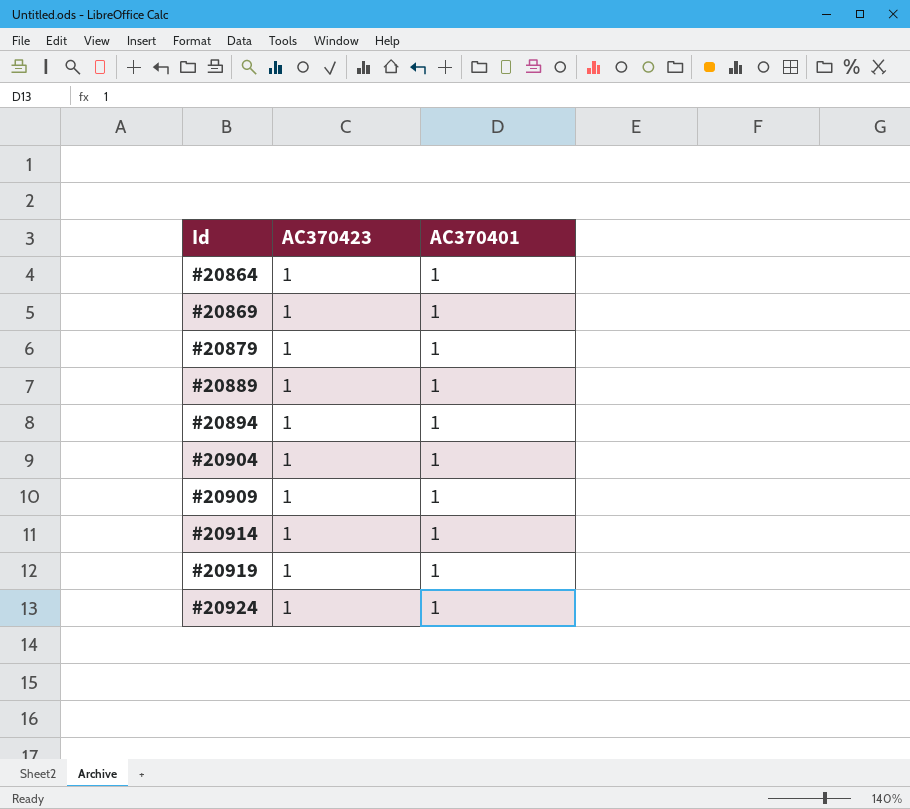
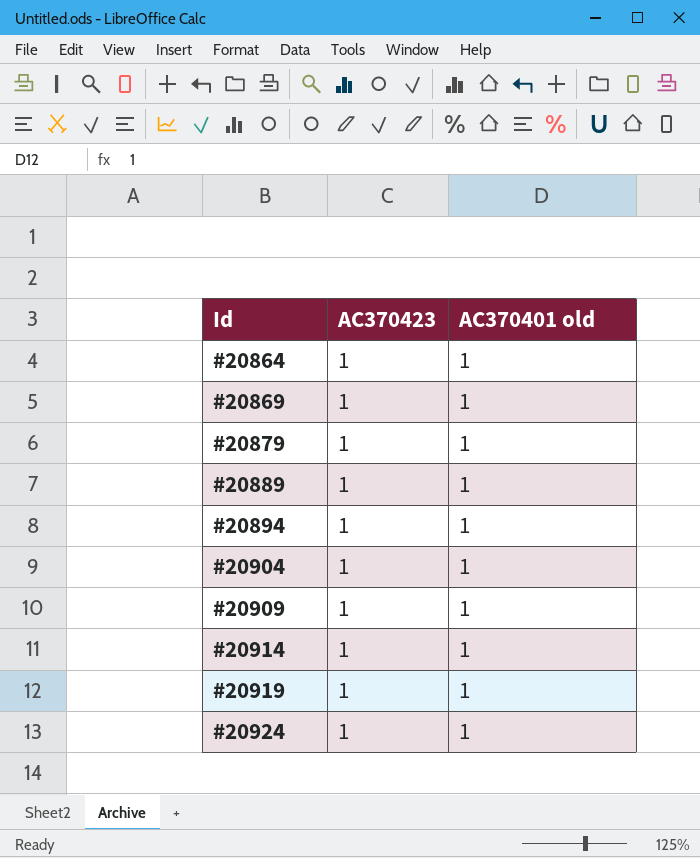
column name: AC370401 -> AC370401 old

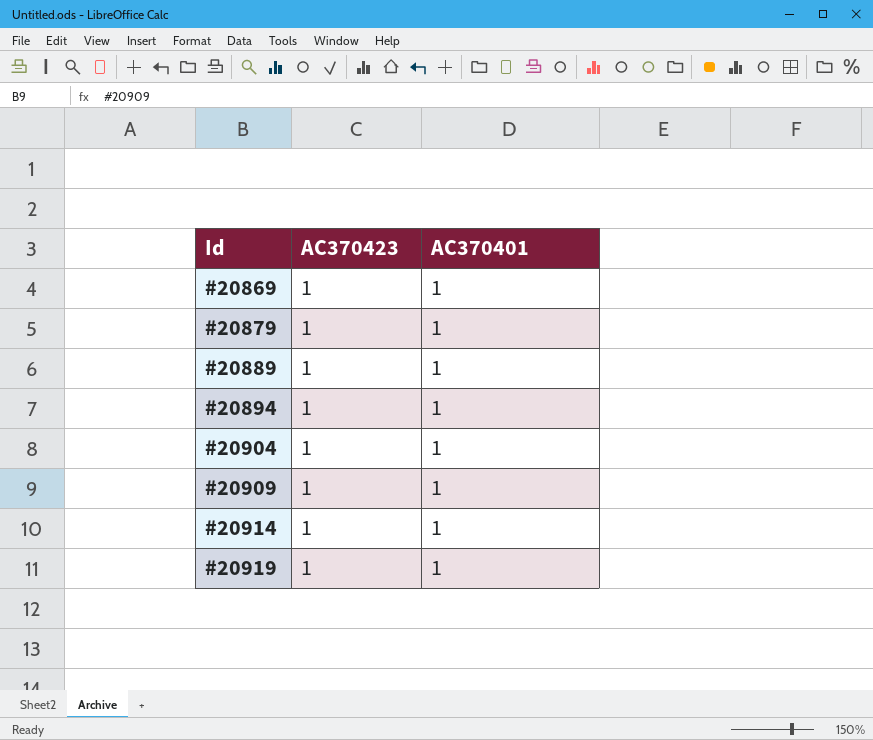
column name: AC370401 old -> AC370401
row #20864: 1 | 1 -> none
row #20924: 1 | 1 -> none

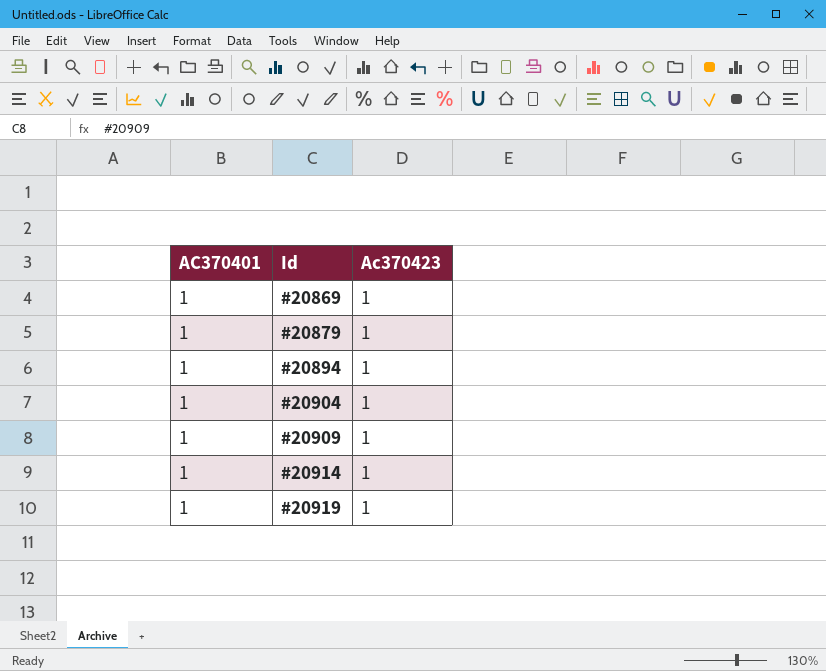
column AC370401 | position: 3 -> 1
column name: AC370423 -> Ac370423
row #20889: 1 | 1 -> none

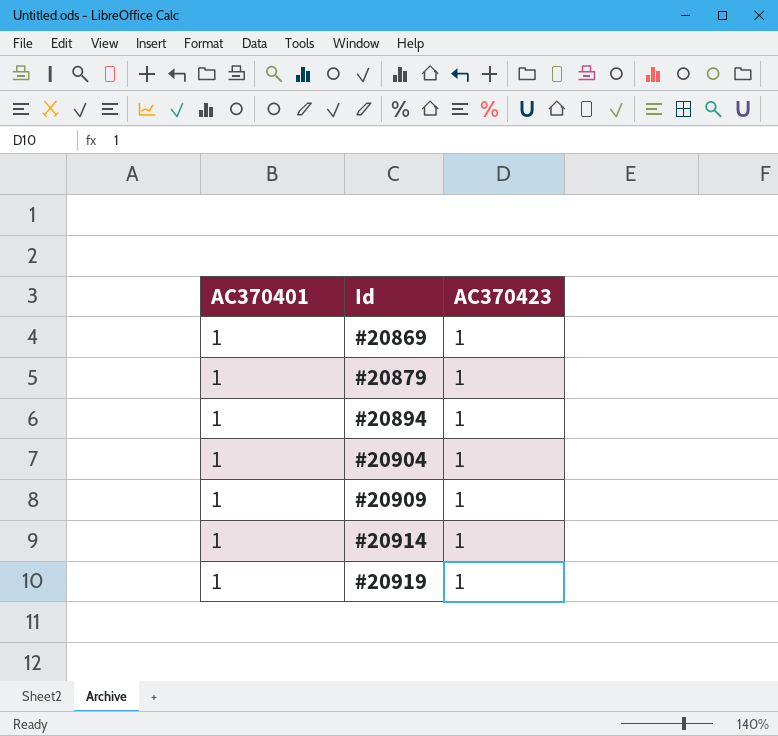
column name: Ac370423 -> AC370423

